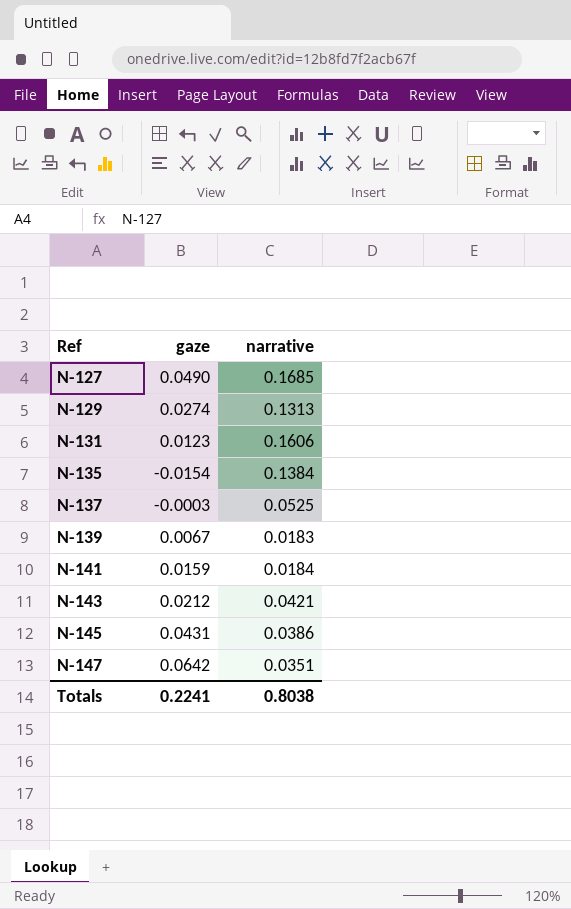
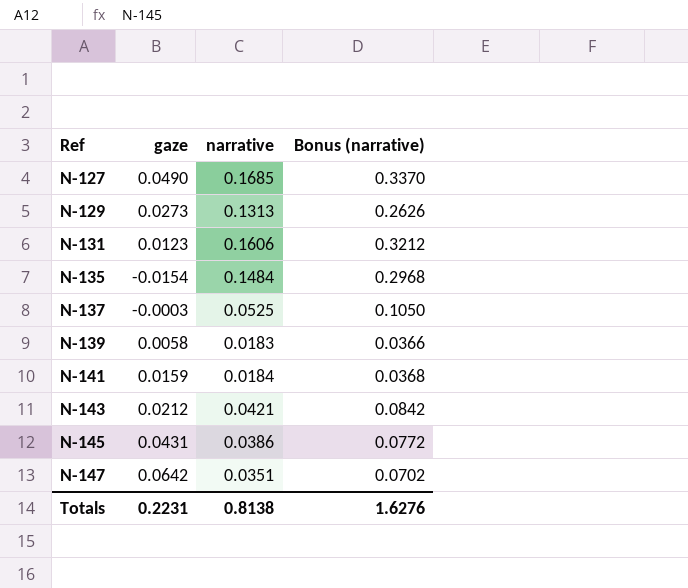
column Bonus (narrative) | formula: none -> [narrative] * 2
N-129 | gaze: 0.0274 -> 0.0273
N-135 | narrative: 0.1384 -> 0.1484
N-139 | gaze: 0.0067 -> 0.0058
Totals | gaze: 0.2241 -> 0.2231
Totals | narrative: 0.8038 -> 0.8138

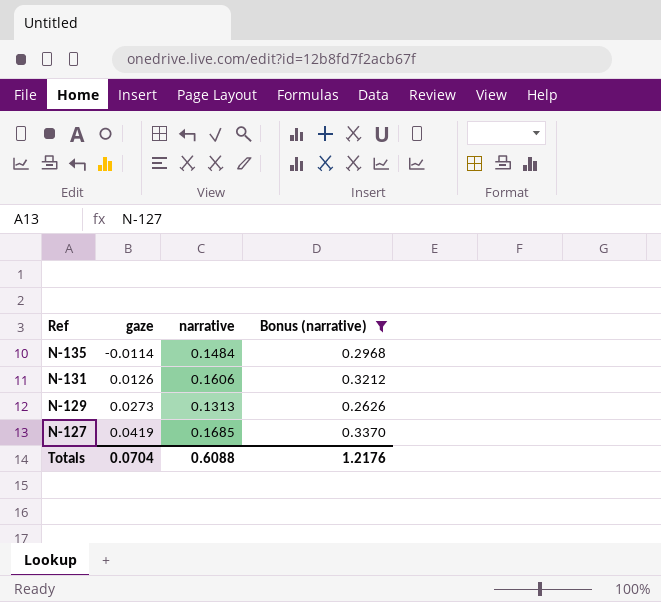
filter: none -> Bonus (narrative) >= 0.2626
row order: Ref ascending -> Ref descending
N-135 | gaze: -0.0154 -> -0.0114
N-131 | gaze: 0.0123 -> 0.0126
N-127 | gaze: 0.0490 -> 0.0419
Totals | gaze: 0.2231 -> 0.0704
Totals | narrative: 0.8138 -> 0.6088
Totals | Bonus (narrative): 1.6276 -> 1.2176

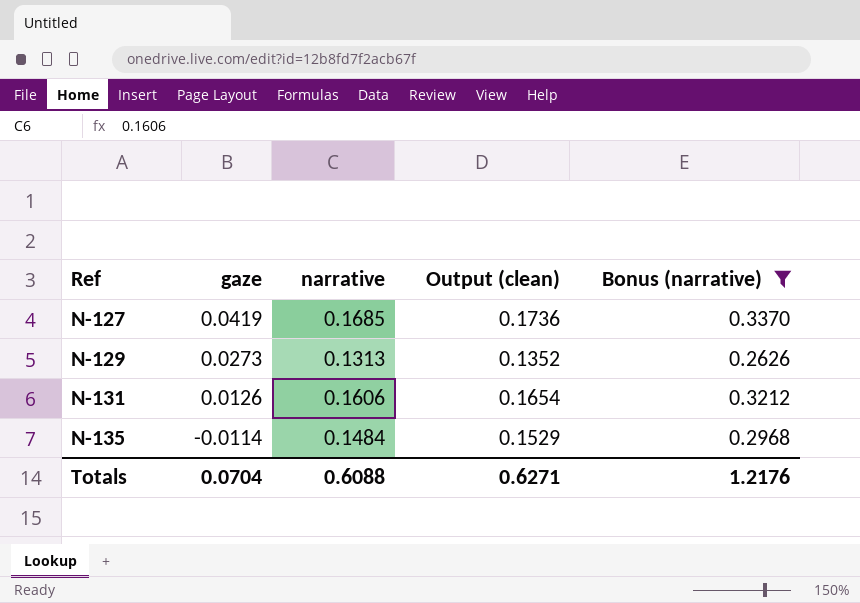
row order: Ref descending -> Ref ascending
column Output (clean) | formula: none -> [narrative] * 1.03

